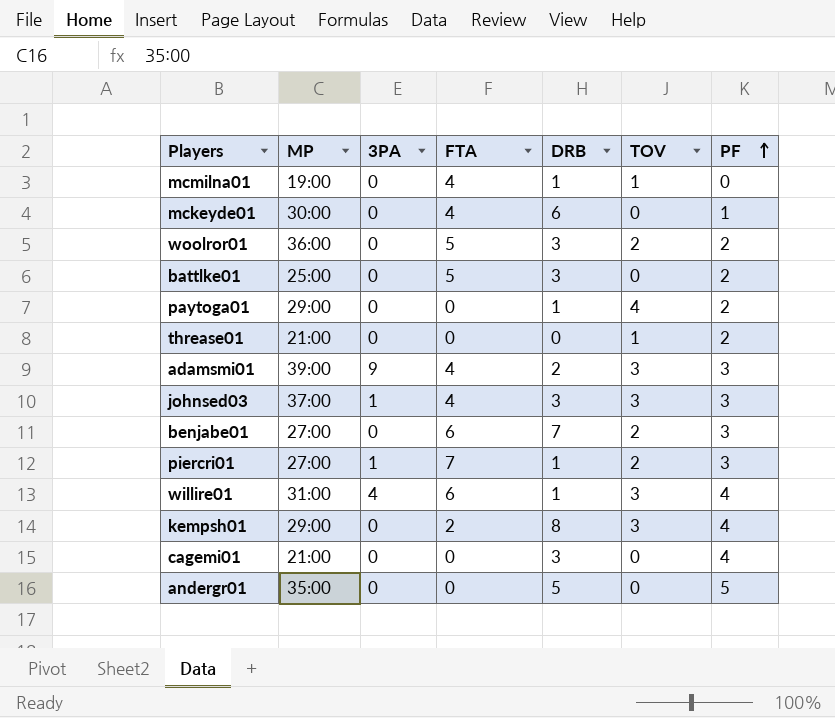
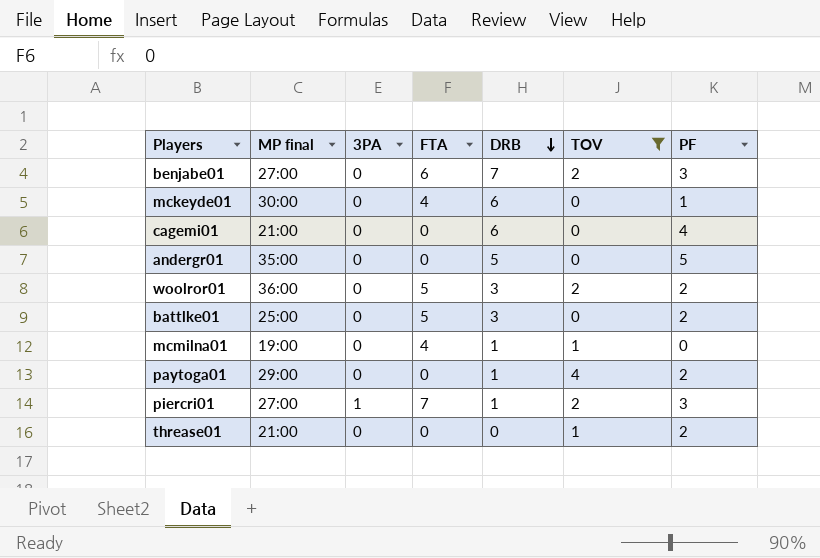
filter: none -> TOV != 3
row order: PF ascending -> DRB descending
column name: MP -> MP final
cagemi01 | DRB: 3 -> 6

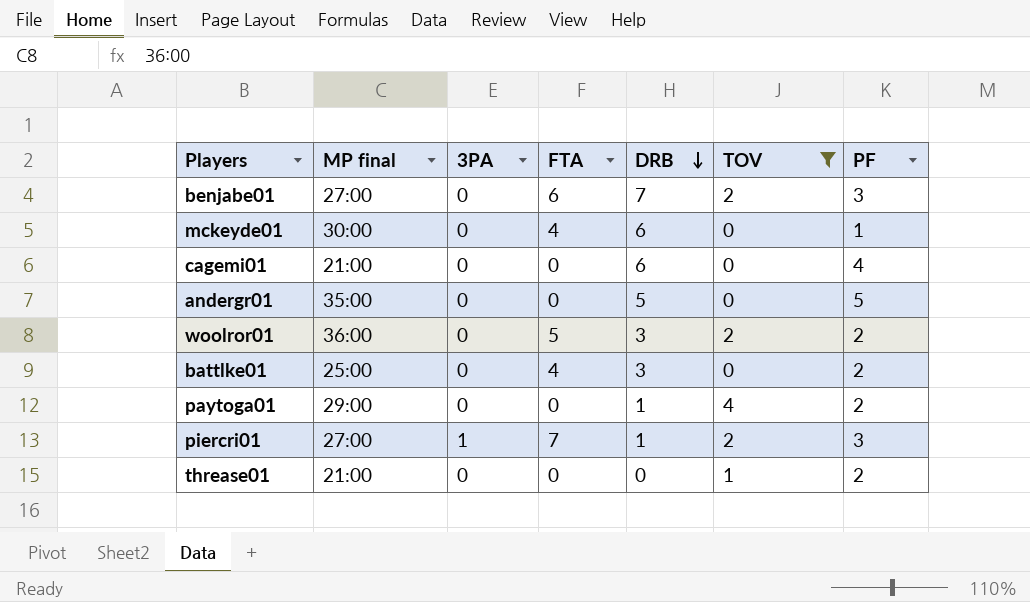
row mcmilna01: 19:00 | 0 | 4 | 1 | 1 | 0 -> none
battlke01 | FTA: 5 -> 4

